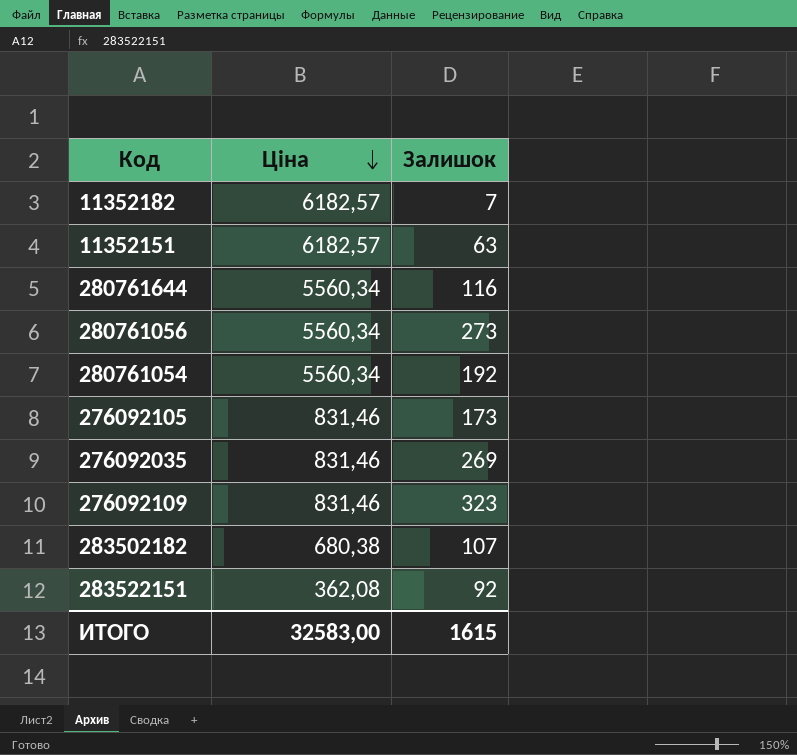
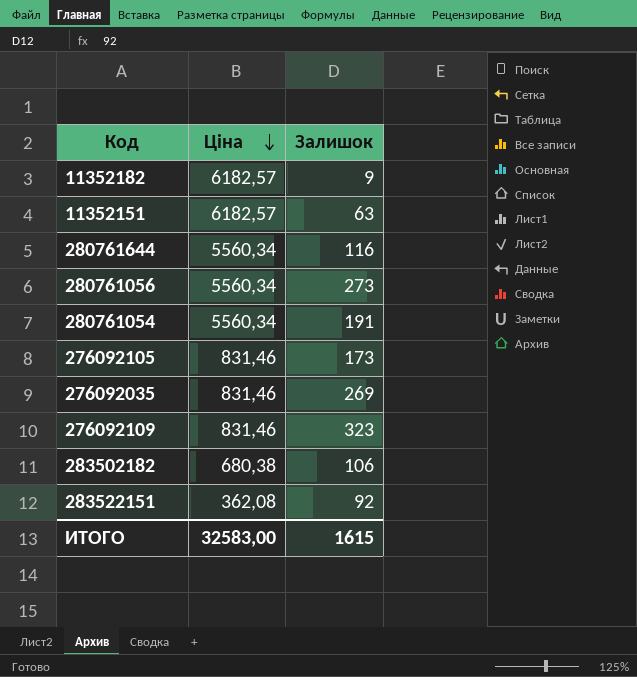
11352182 | Залишок: 7 -> 9
280761054 | Залишок: 192 -> 191
283502182 | Залишок: 107 -> 106

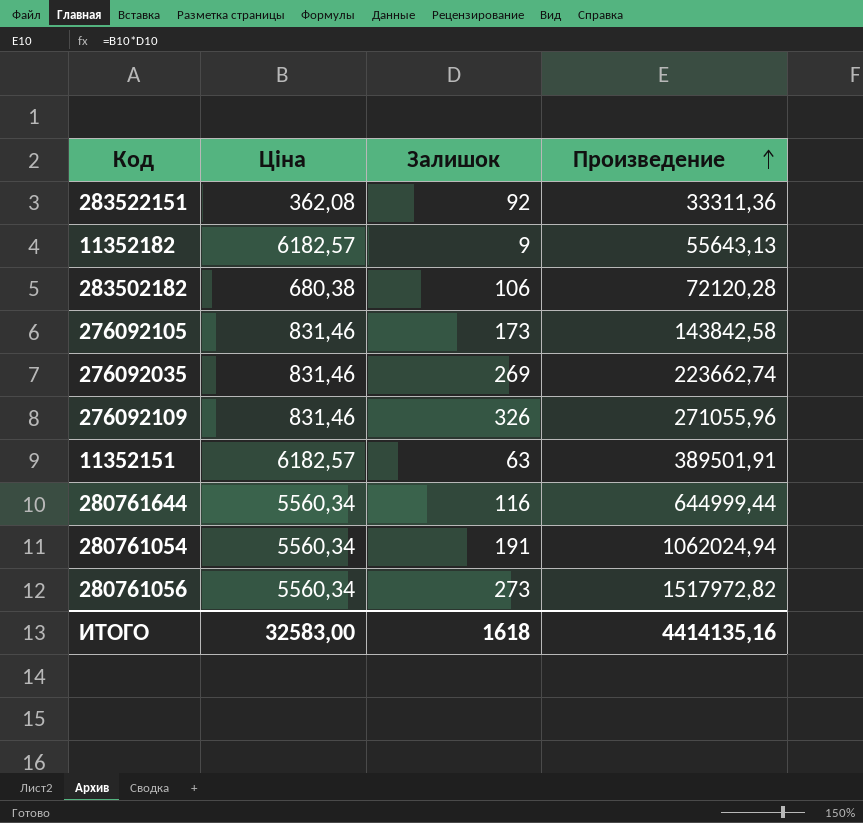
row order: Ціна descending -> Произведение ascending
column Произведение | formula: none -> [Ціна] * [Залишок]
276092109 | Залишок: 323 -> 326
ИТОГО | Залишок: 1615 -> 1618

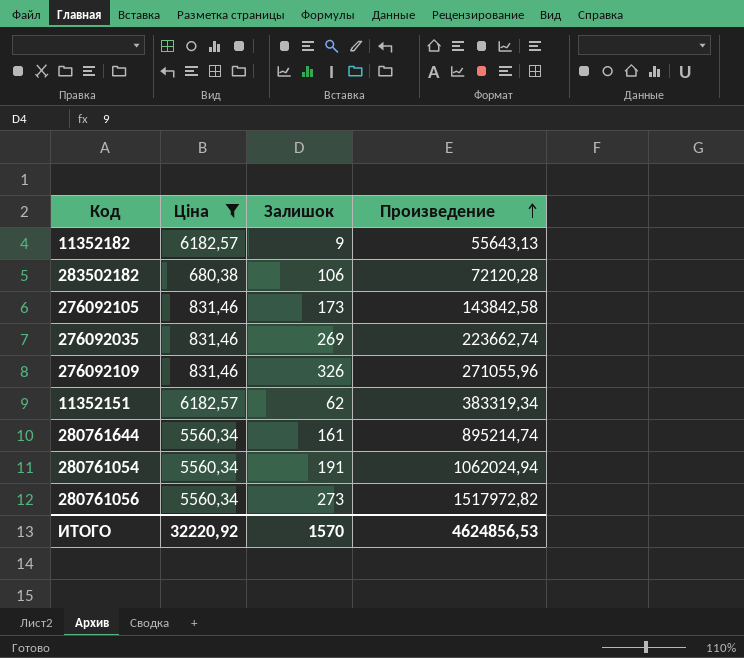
filter: none -> Ціна != 362,08
11352151 | Залишок: 63 -> 62
11352151 | Произведение: 389501,91 -> 383319,34
280761644 | Залишок: 116 -> 161
280761644 | Произведение: 644999,44 -> 895214,74
ИТОГО | Ціна: 32583,00 -> 32220,92
ИТОГО | Залишок: 1618 -> 1570
ИТОГО | Произведение: 4414135,16 -> 4624856,53

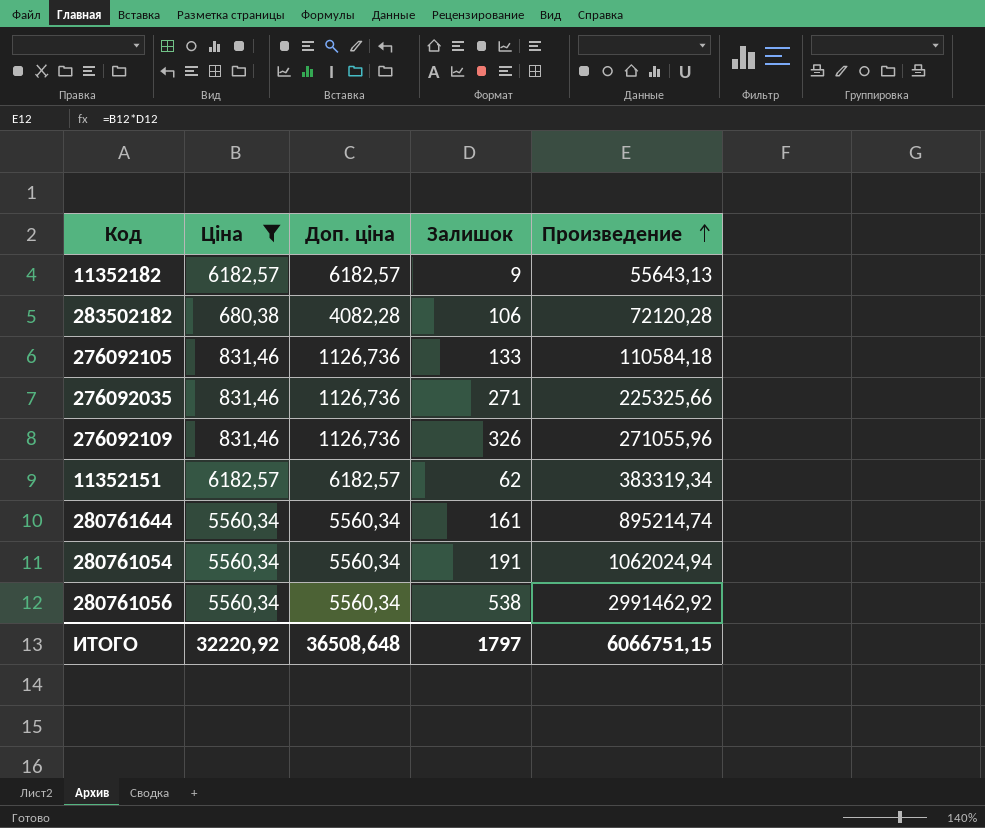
column Доп. ціна | position: none -> 3
276092105 | Залишок: 173 -> 133
276092105 | Произведение: 143842,58 -> 110584,18
276092035 | Залишок: 269 -> 271
276092035 | Произведение: 223662,74 -> 225325,66
280761056 | Залишок: 273 -> 538
280761056 | Произведение: 1517972,82 -> 2991462,92
ИТОГО | Залишок: 1570 -> 1797
ИТОГО | Произведение: 4624856,53 -> 6066751,15

